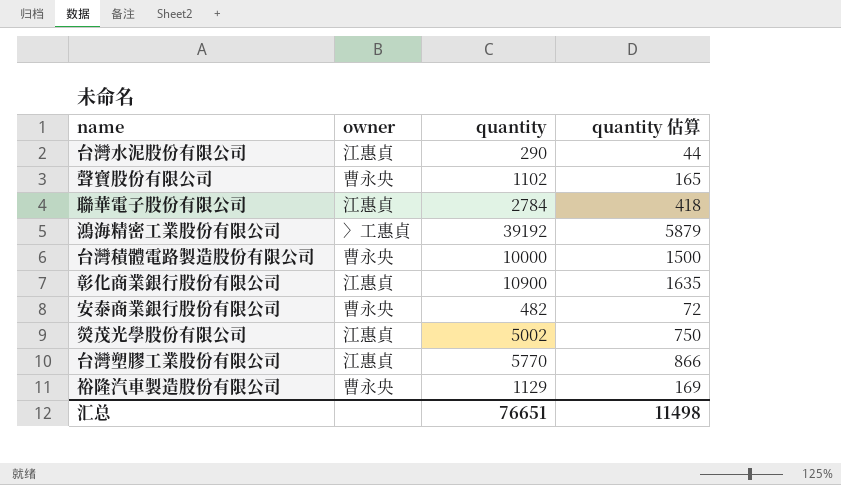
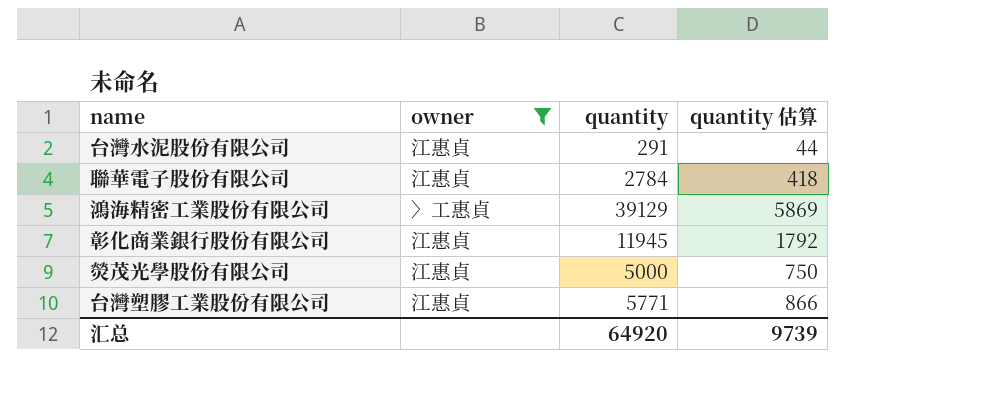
filter: none -> owner != 曹永央
台灣水泥股份有限公司 | quantity: 290 -> 291
鴻海精密工業股份有限公司 | quantity: 39192 -> 39129
鴻海精密工業股份有限公司 | quantity 估算: 5879 -> 5869
彰化商業銀行股份有限公司 | quantity: 10900 -> 11945
彰化商業銀行股份有限公司 | quantity 估算: 1635 -> 1792
熒茂光學股份有限公司 | quantity: 5002 -> 5000
台灣塑膠工業股份有限公司 | quantity: 5770 -> 5771
汇总 | quantity: 76651 -> 64920
汇总 | quantity 估算: 11498 -> 9739

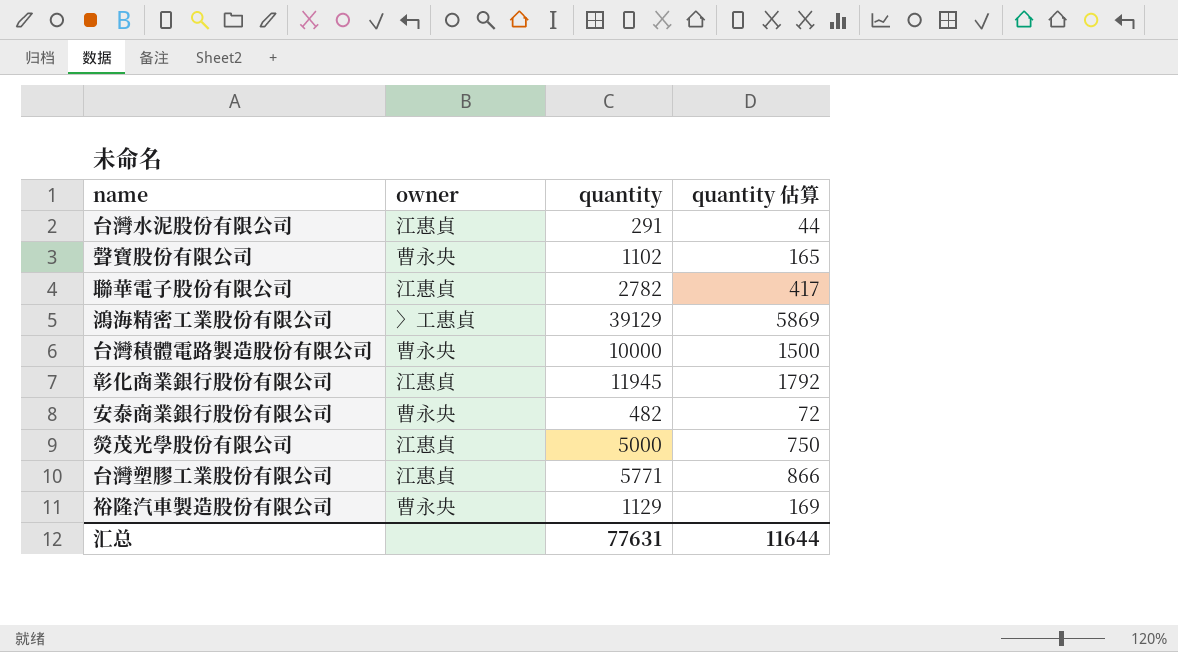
filter: owner != 曹永央 -> none
聯華電子股份有限公司 | quantity: 2784 -> 2782
聯華電子股份有限公司 | quantity 估算: 418 -> 417
汇总 | quantity: 64920 -> 77631
汇总 | quantity 估算: 9739 -> 11644

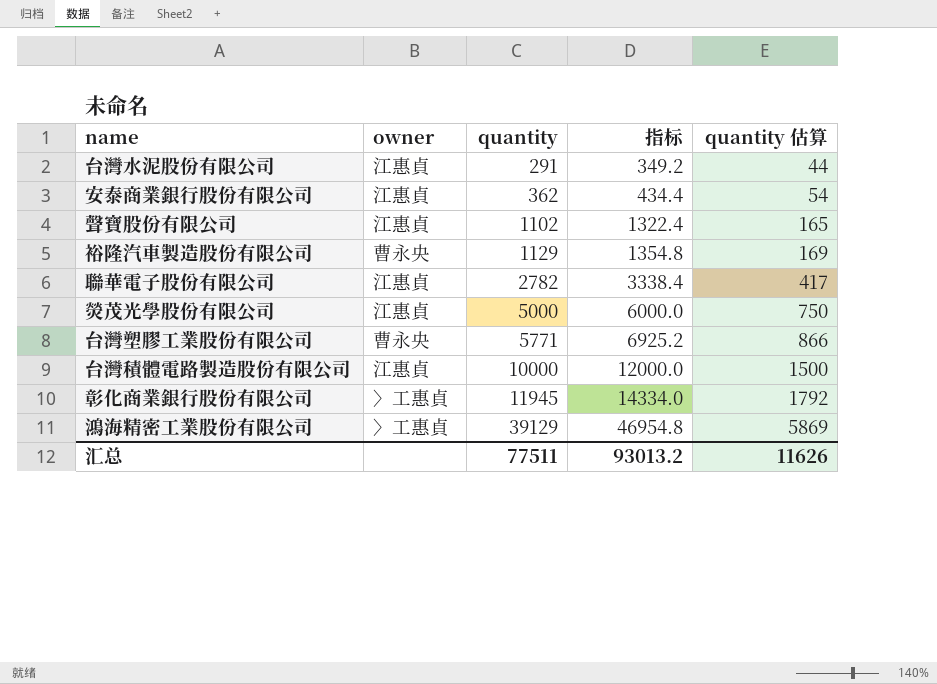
row order: none -> quantity ascending
column 指标 | formula: none -> [quantity] * 1.2
安泰商業銀行股份有限公司 | owner: 曹永央 -> 江惠貞
安泰商業銀行股份有限公司 | quantity: 482 -> 362
安泰商業銀行股份有限公司 | quantity 估算: 72 -> 54
聲寶股份有限公司 | owner: 曹永央 -> 江惠貞
台灣塑膠工業股份有限公司 | owner: 江惠貞 -> 曹永央
台灣積體電路製造股份有限公司 | owner: 曹永央 -> 江惠貞
彰化商業銀行股份有限公司 | owner: 江惠貞 -> 〉工惠貞
汇总 | quantity: 77631 -> 77511
汇总 | quantity 估算: 11644 -> 11626

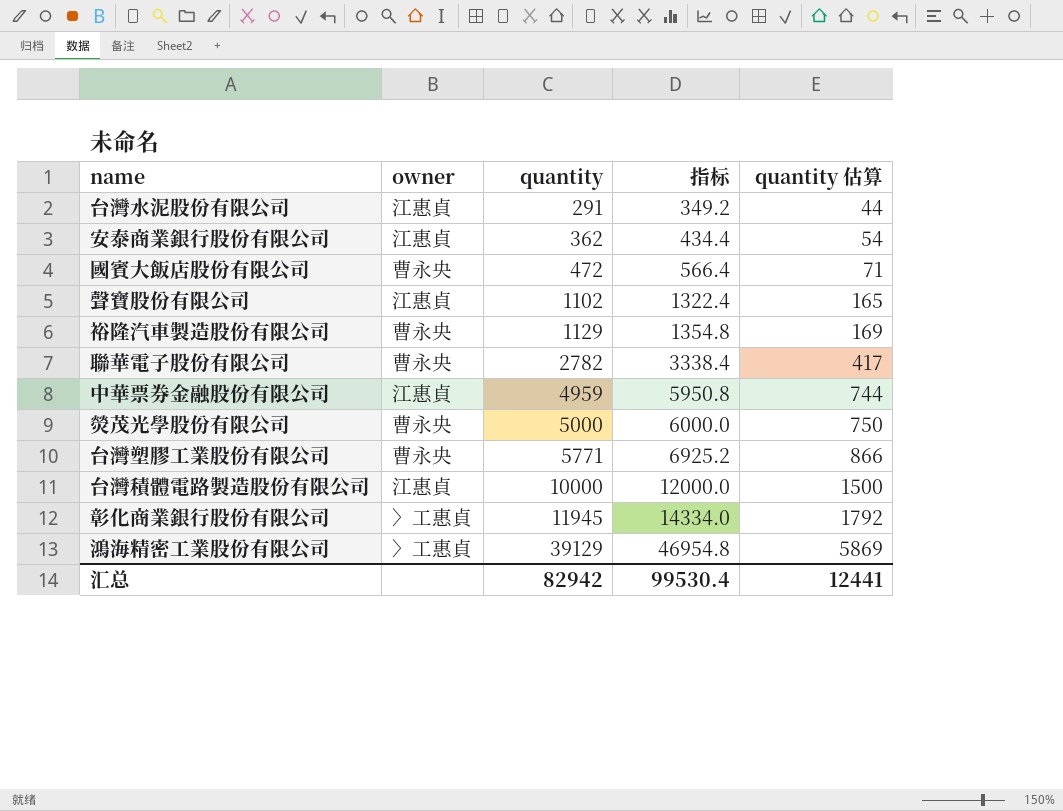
row 國賓大飯店股份有限公司: none -> 曹永央 | 472 | 566.4 | 71
聯華電子股份有限公司 | owner: 江惠貞 -> 曹永央
row 中華票券金融股份有限公司: none -> 江惠貞 | 4959 | 5950.8 | 744
熒茂光學股份有限公司 | owner: 江惠貞 -> 曹永央
汇总 | quantity: 77511 -> 82942
汇总 | 指标: 93013.2 -> 99530.4
汇总 | quantity 估算: 11626 -> 12441

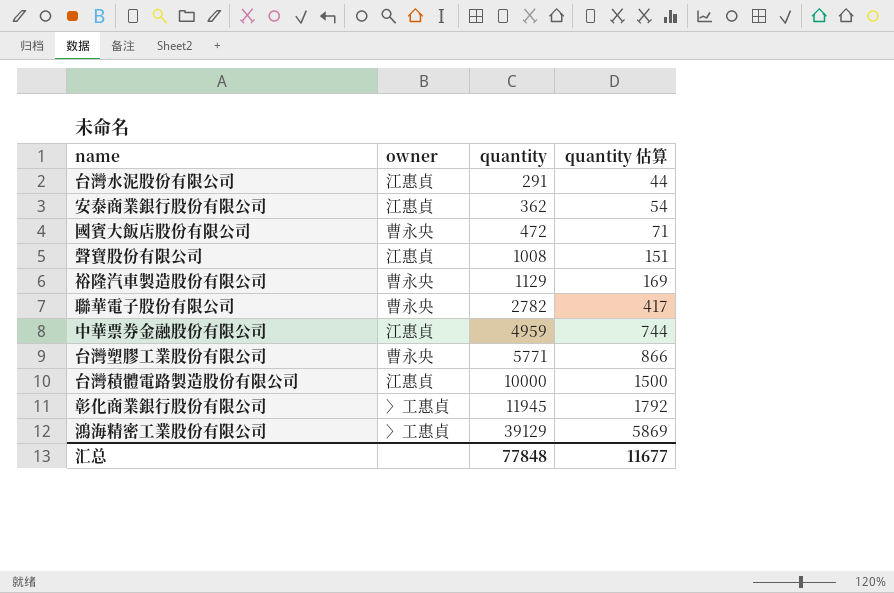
column 指标 | formula: [quantity] * 1.2 -> none
row 熒茂光學股份有限公司: 曹永央 | 5000 | 6000.0 | 750 -> none
聲寶股份有限公司 | quantity: 1102 -> 1008
聲寶股份有限公司 | quantity 估算: 165 -> 151
汇总 | quantity: 82942 -> 77848
汇总 | quantity 估算: 12441 -> 11677

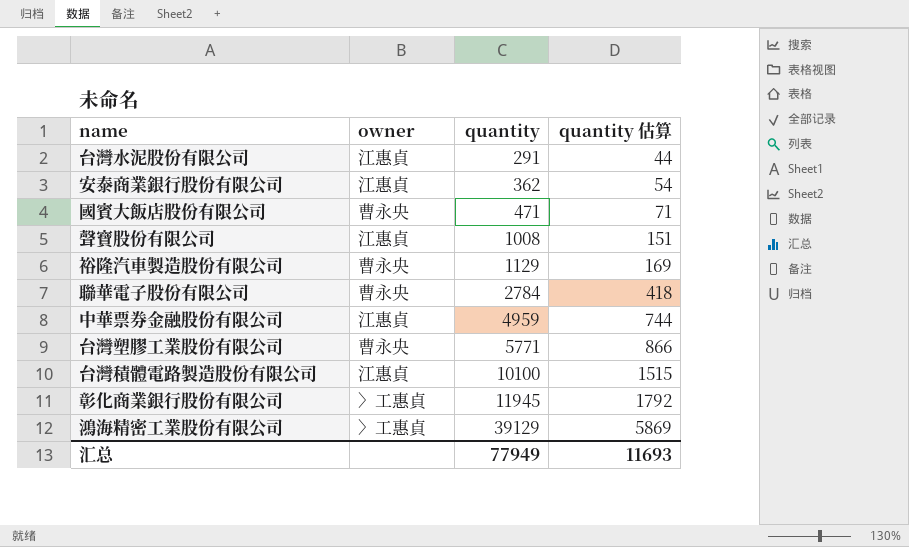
國賓大飯店股份有限公司 | quantity: 472 -> 471
聯華電子股份有限公司 | quantity: 2782 -> 2784
聯華電子股份有限公司 | quantity 估算: 417 -> 418
台灣積體電路製造股份有限公司 | quantity: 10000 -> 10100
台灣積體電路製造股份有限公司 | quantity 估算: 1500 -> 1515
汇总 | quantity: 77848 -> 77949
汇总 | quantity 估算: 11677 -> 11693

